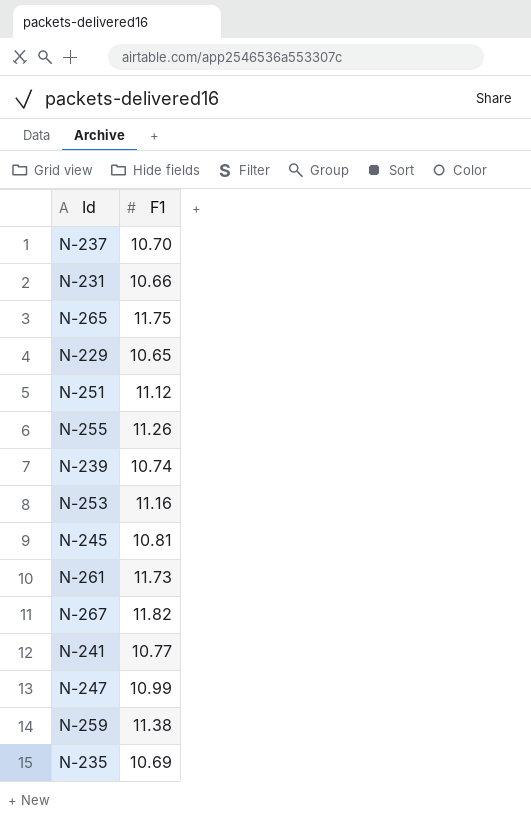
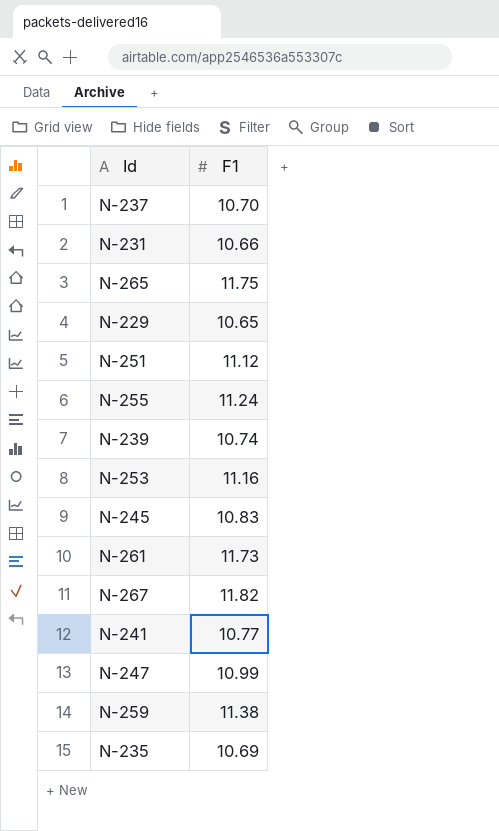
N-255 | F1: 11.26 -> 11.24
N-245 | F1: 10.81 -> 10.83

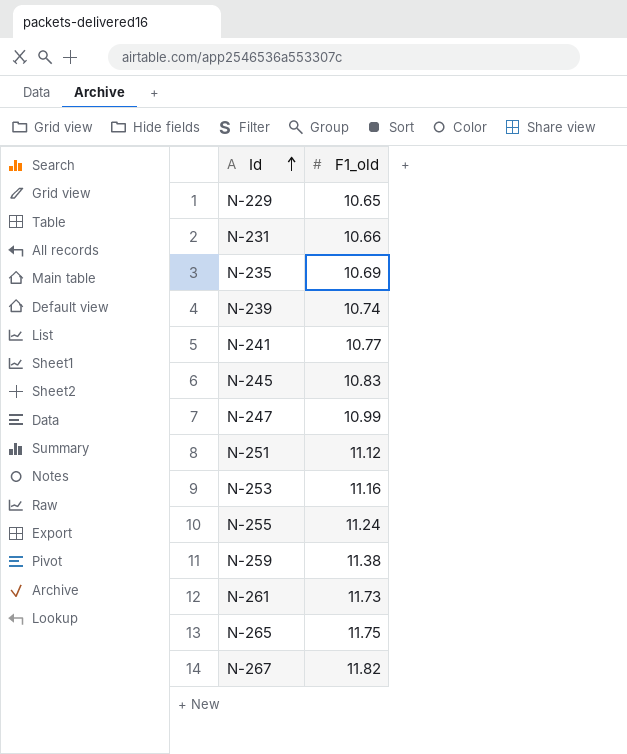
row order: none -> Id ascending
column name: F1 -> F1_old
row N-237: 10.70 -> none

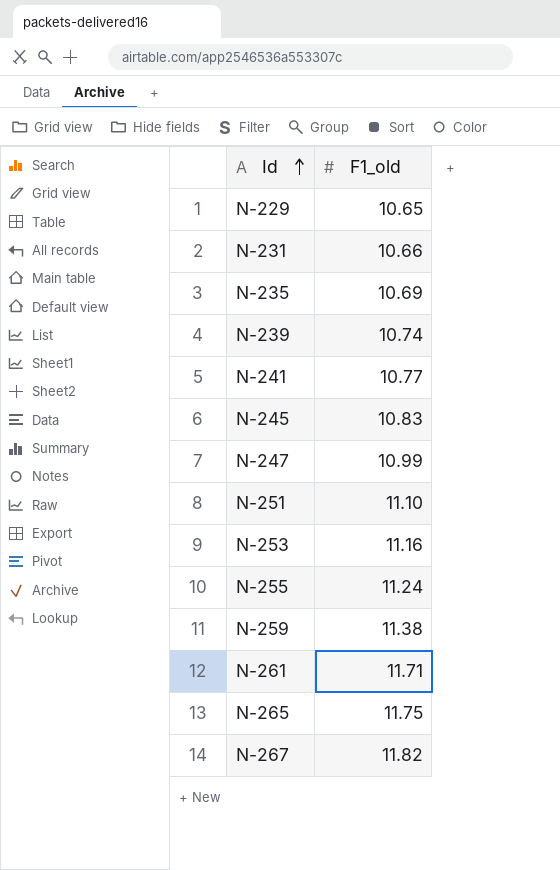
N-251 | F1_old: 11.12 -> 11.10
N-261 | F1_old: 11.73 -> 11.71

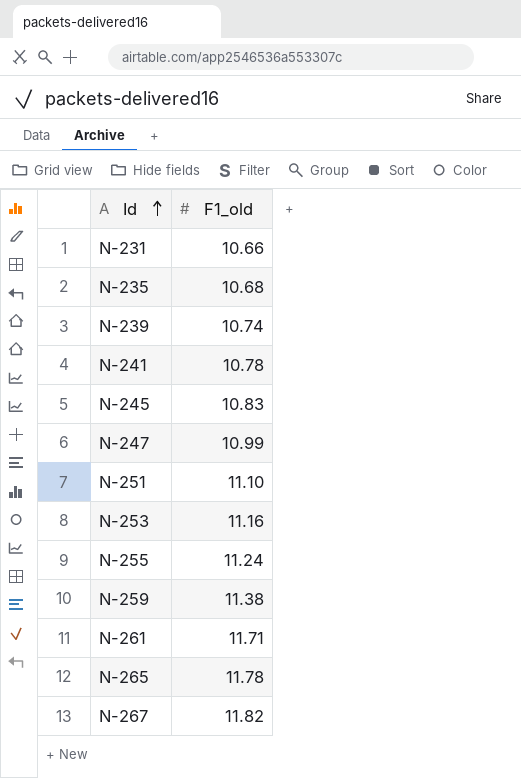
row N-229: 10.65 -> none
N-235 | F1_old: 10.69 -> 10.68
N-241 | F1_old: 10.77 -> 10.78
N-265 | F1_old: 11.75 -> 11.78

